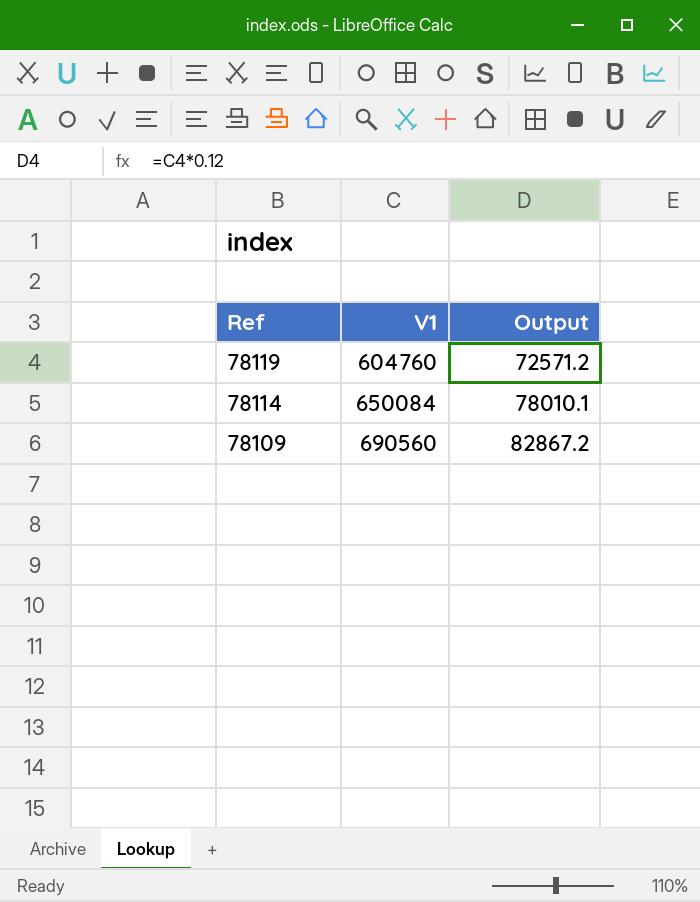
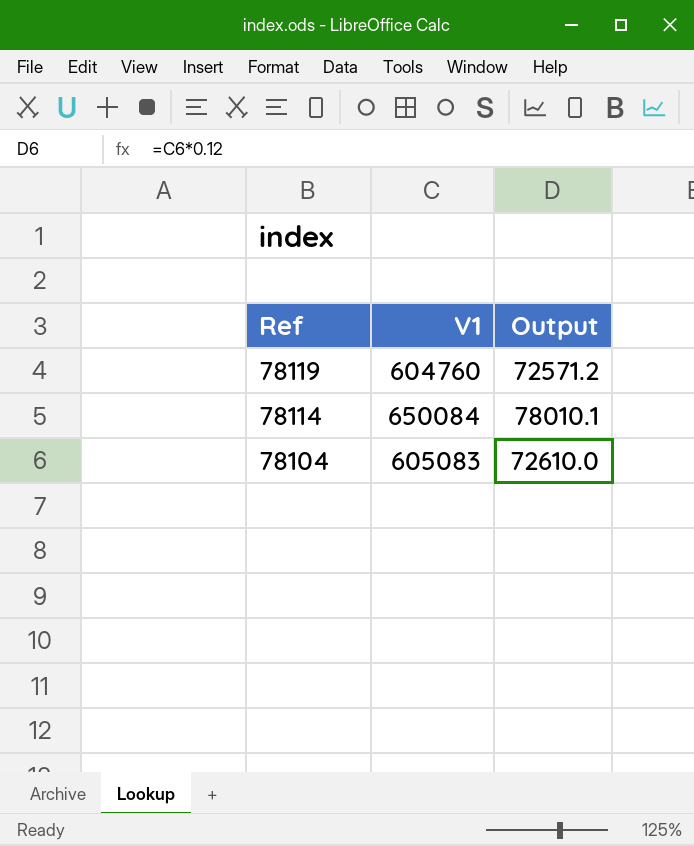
row 78109: 690560 | 82867.2 -> none
row 78104: none -> 605083 | 72610.0

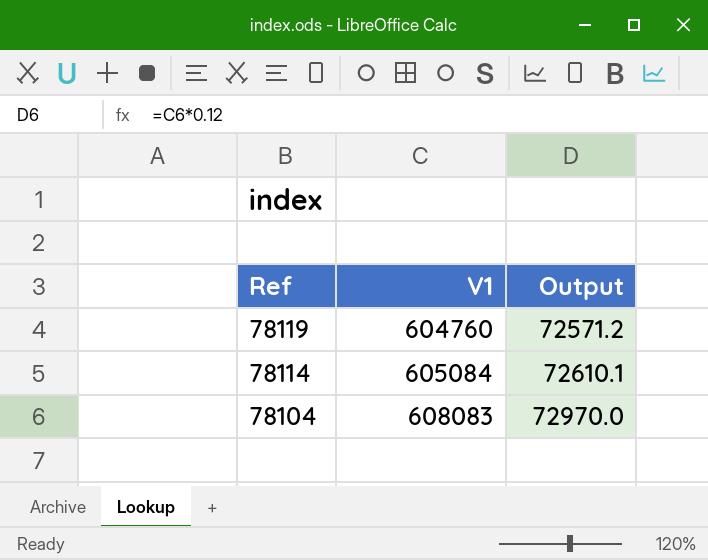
78114 | V1: 650084 -> 605084
78114 | Output: 78010.1 -> 72610.1
78104 | V1: 605083 -> 608083
78104 | Output: 72610.0 -> 72970.0

